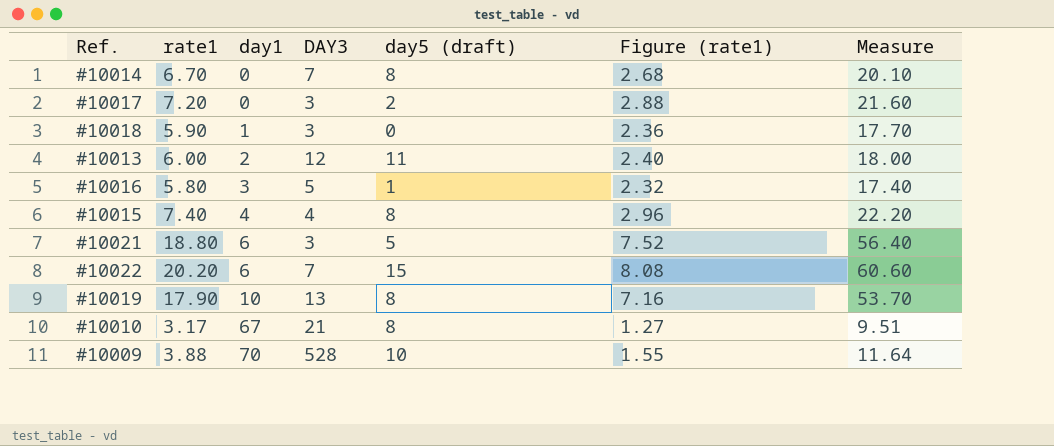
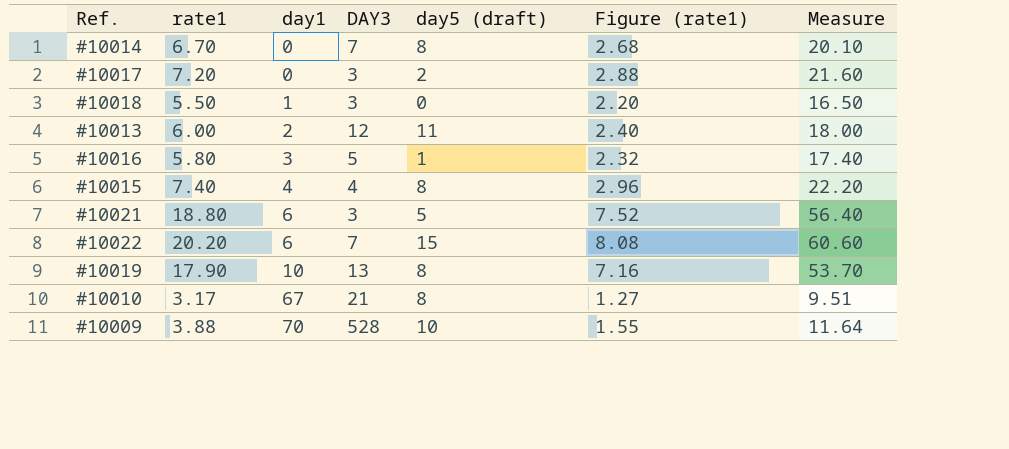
#10018 | rate1: 5.90 -> 5.50
#10018 | Figure (rate1): 2.36 -> 2.20
#10018 | Measure: 17.70 -> 16.50

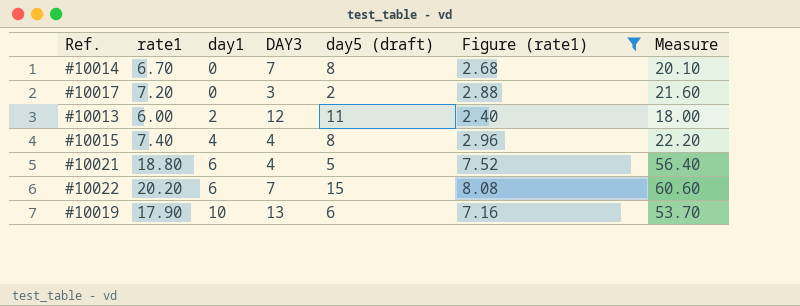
filter: none -> Figure (rate1) >= 2.40
#10021 | DAY3: 3 -> 4
#10019 | day5 (draft): 8 -> 6

